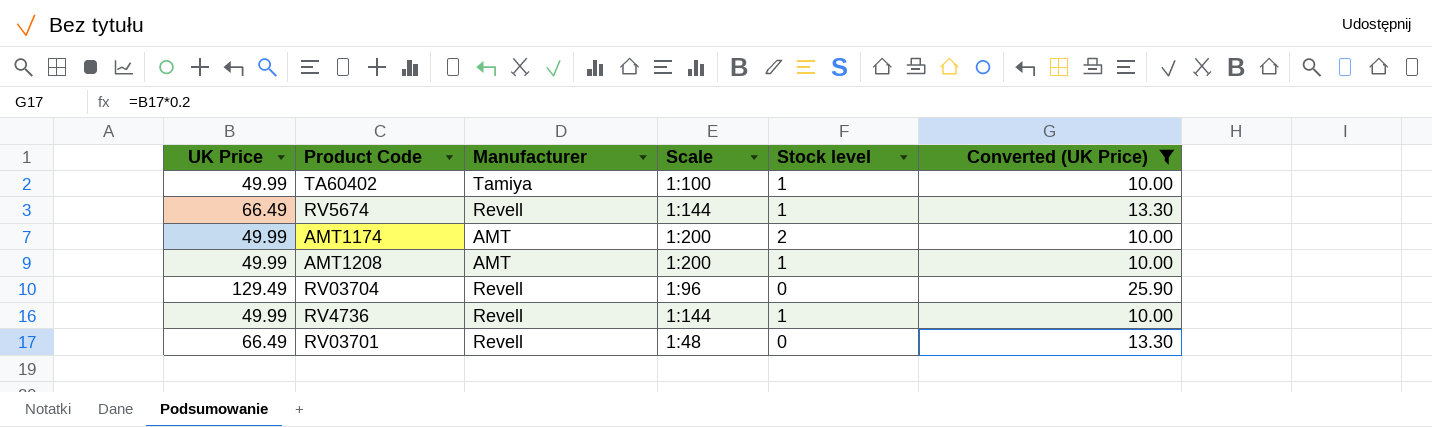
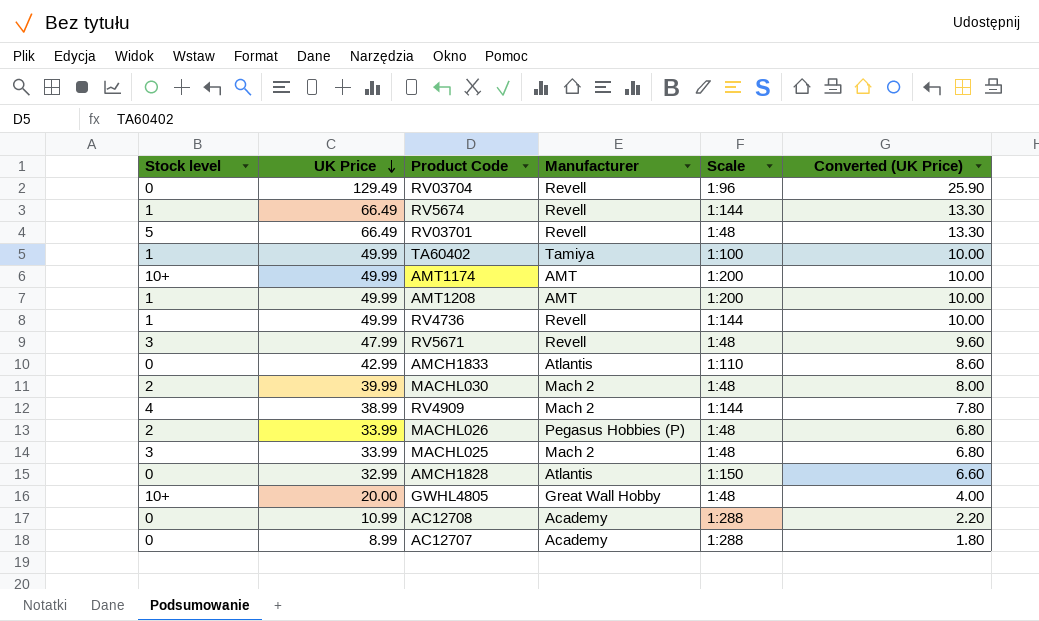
filter: Converted (UK Price) >= 10.00 -> none
row order: none -> UK Price descending
column Stock level | position: 5 -> 1
RV03701 | Stock level: 0 -> 5
AMT1174 | Stock level: 2 -> 10+

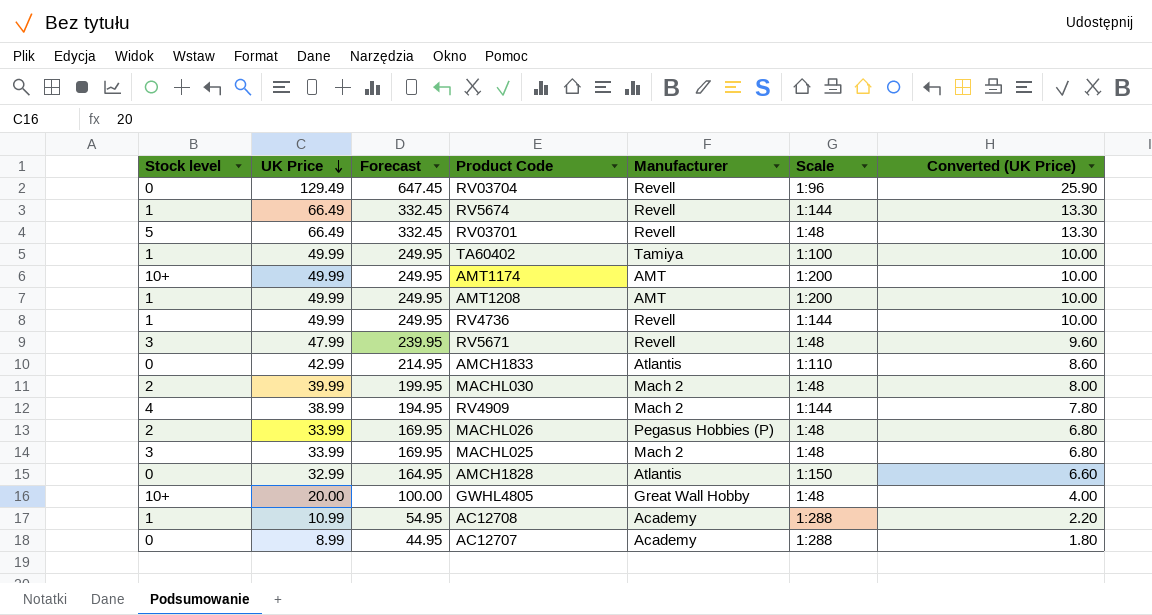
column Forecast | formula: none -> [UK Price] * 5
AC12708 | Stock level: 0 -> 1

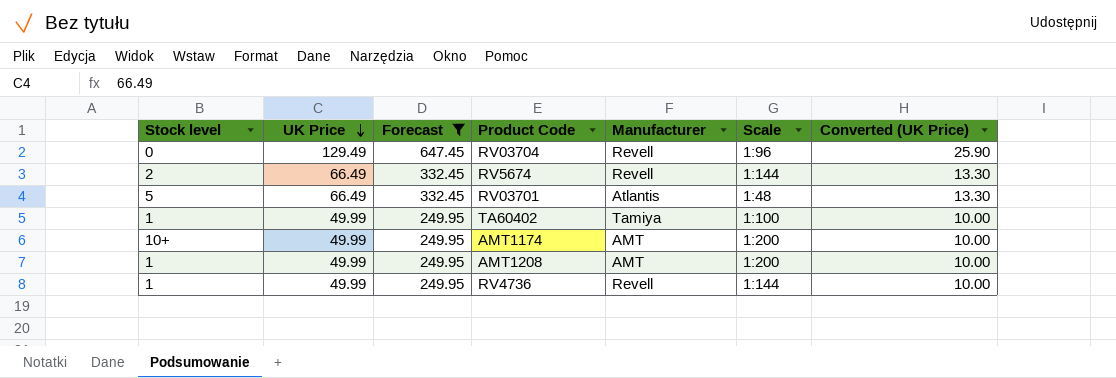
filter: none -> Forecast >= 249.95
RV5674 | Stock level: 1 -> 2
RV03701 | Manufacturer: Revell -> Atlantis

